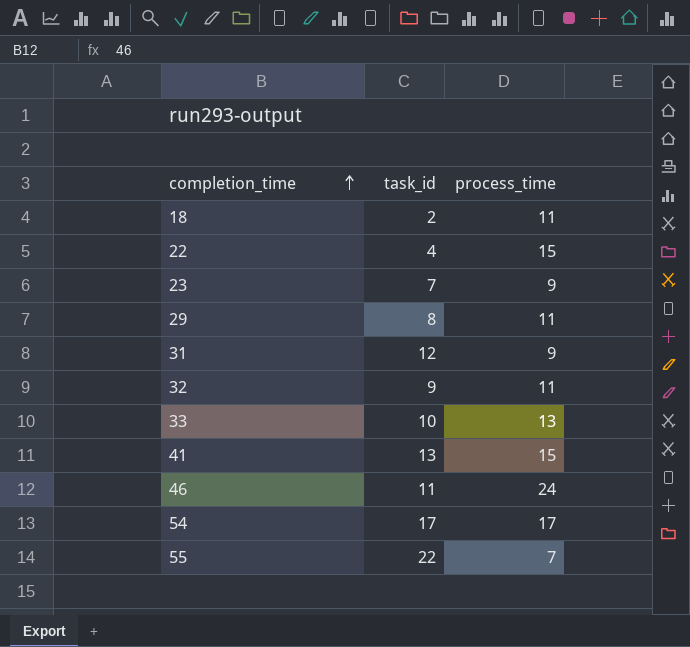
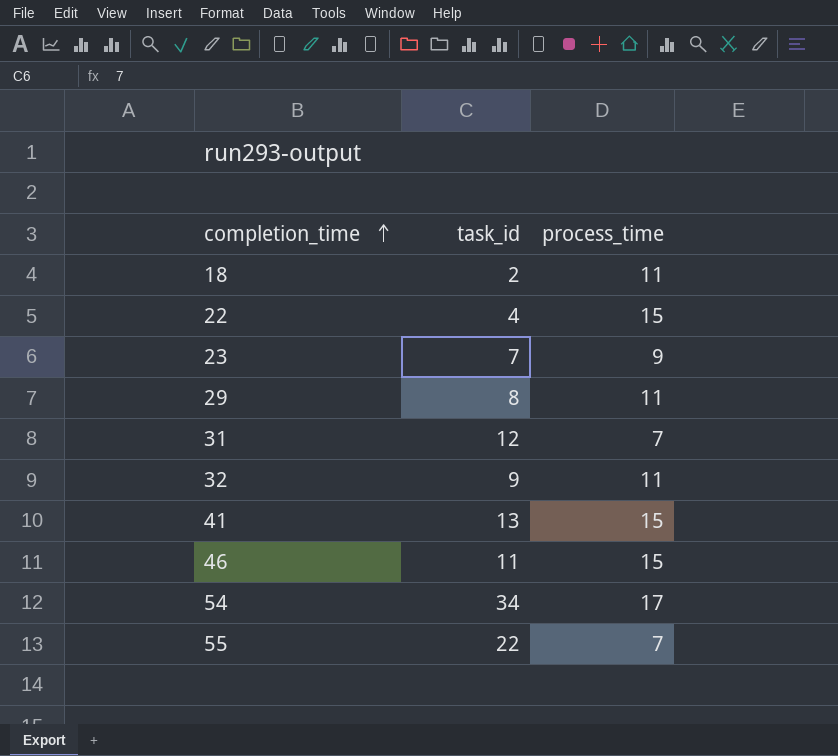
row 33: 10 | 13 -> none
31 | process_time: 9 -> 7
46 | process_time: 24 -> 15
54 | task_id: 17 -> 34

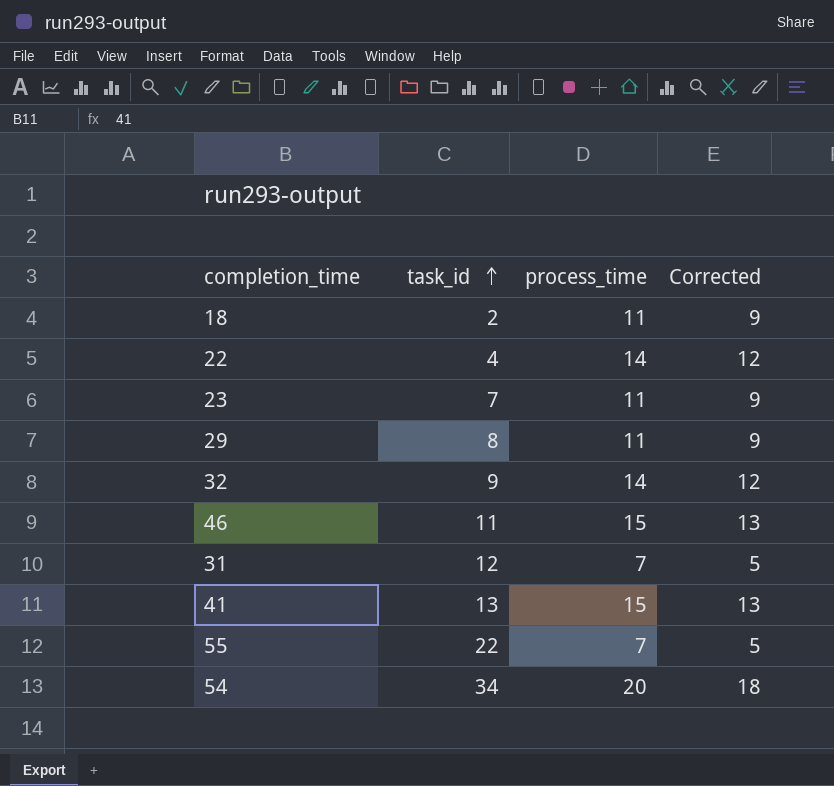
row order: completion_time ascending -> task_id ascending
column Corrected | formula: none -> [process_time] - 2
22 | process_time: 15 -> 14
23 | process_time: 9 -> 11
32 | process_time: 11 -> 14
54 | process_time: 17 -> 20

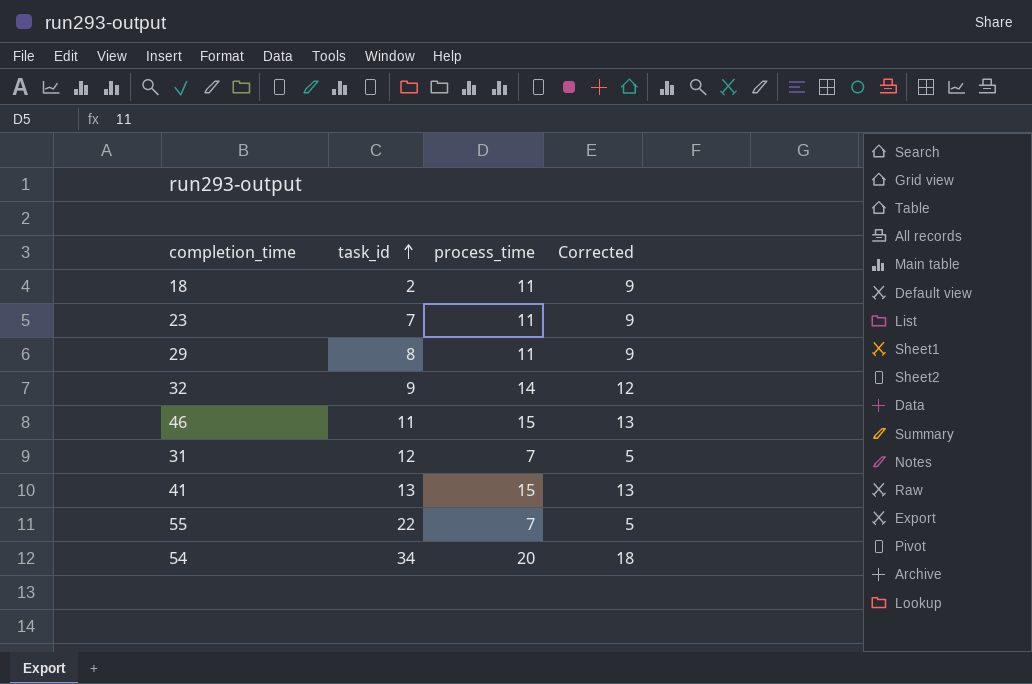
row 22: 4 | 14 | 12 -> none

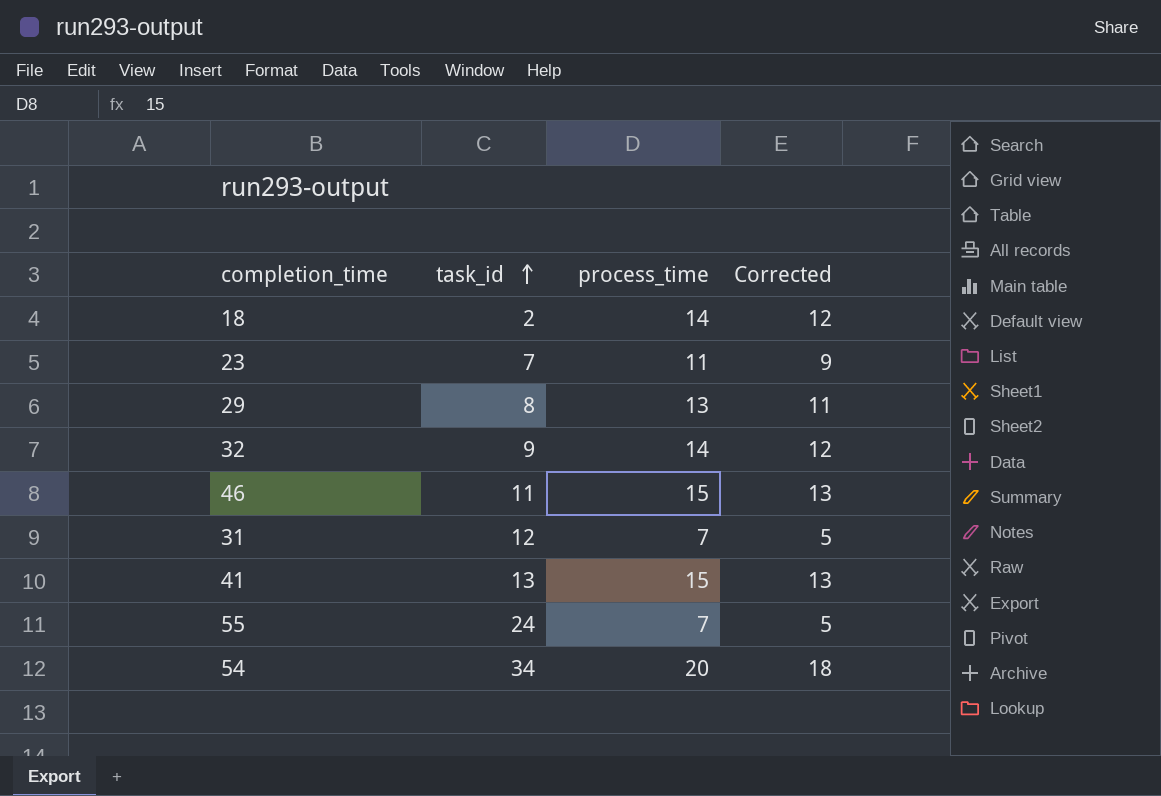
18 | process_time: 11 -> 14
18 | Corrected: 9 -> 12
29 | process_time: 11 -> 13
29 | Corrected: 9 -> 11
55 | task_id: 22 -> 24

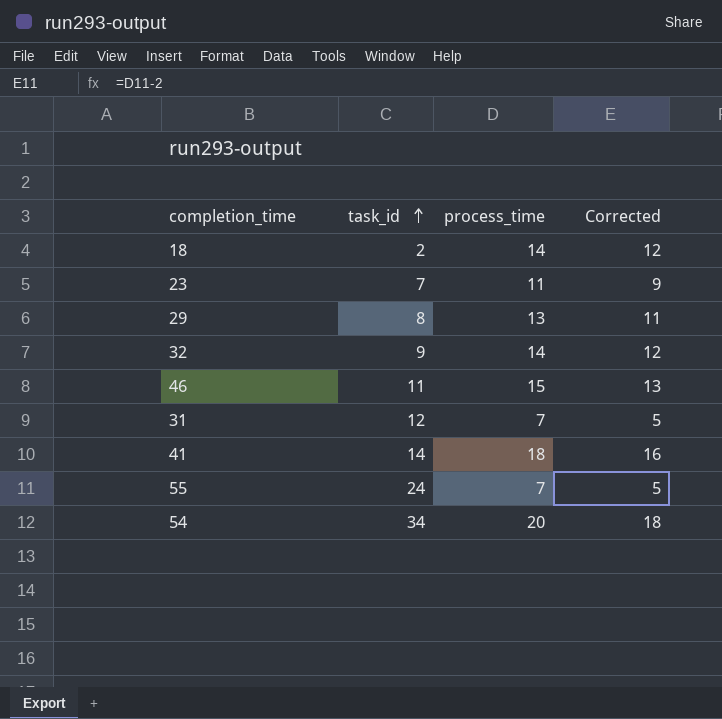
41 | task_id: 13 -> 14
41 | process_time: 15 -> 18
41 | Corrected: 13 -> 16

